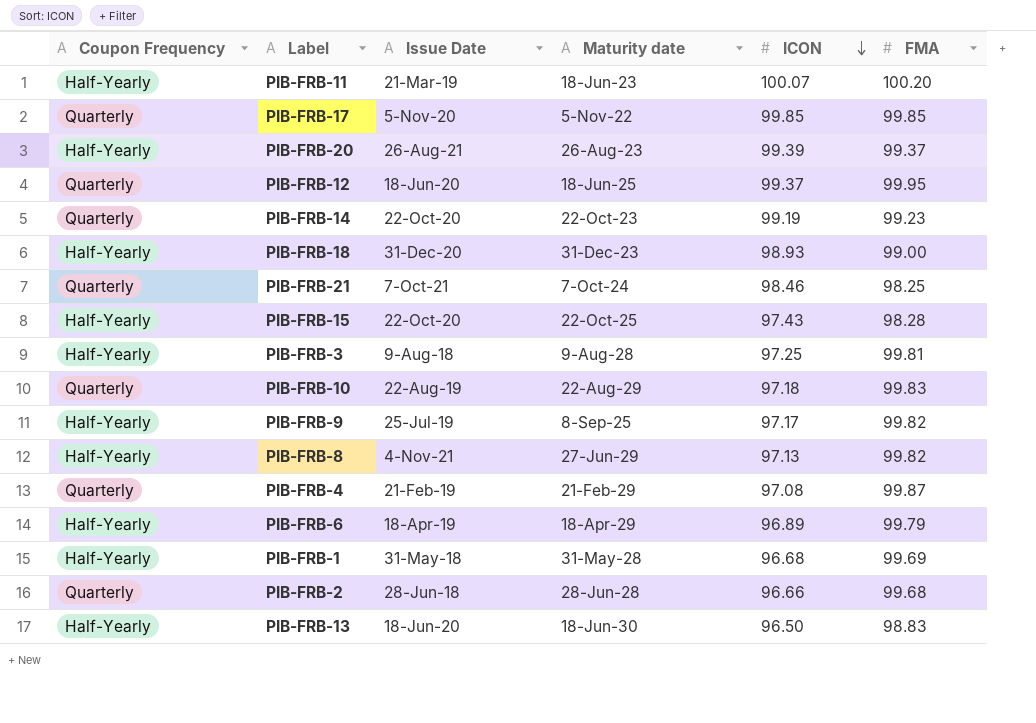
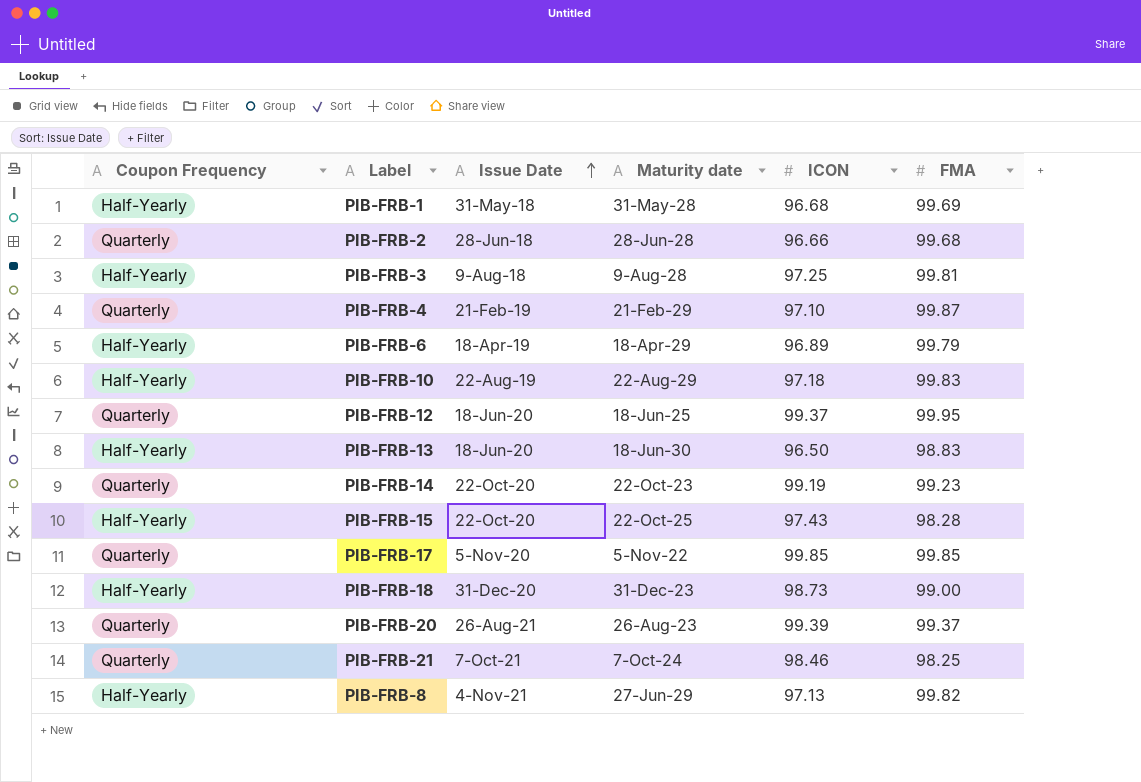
row order: ICON descending -> Issue Date ascending
row PIB-FRB-11: Half-Yearly | 21-Mar-19 | 18-Jun-23 | 100.07 | 100.20 -> none
row PIB-FRB-9: Half-Yearly | 25-Jul-19 | 8-Sep-25 | 97.17 | 99.82 -> none
PIB-FRB-4 | ICON: 97.08 -> 97.10
PIB-FRB-10 | Coupon Frequency: Quarterly -> Half-Yearly
PIB-FRB-18 | ICON: 98.93 -> 98.73
PIB-FRB-20 | Coupon Frequency: Half-Yearly -> Quarterly

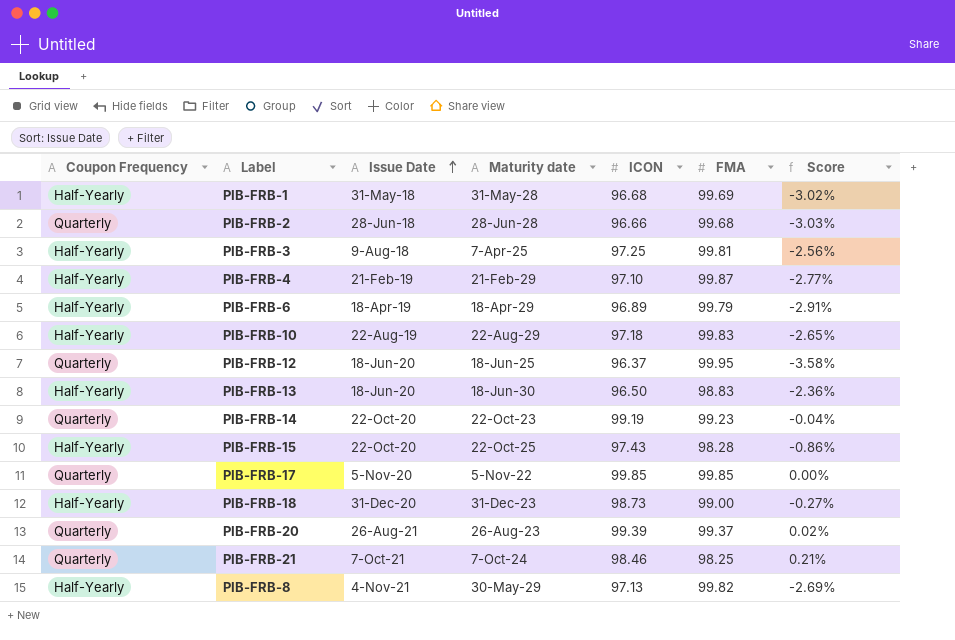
column Score | formula: none -> ([ICON] - [FMA]) / [FMA]
PIB-FRB-3 | Maturity date: 9-Aug-28 -> 7-Apr-25
PIB-FRB-4 | Coupon Frequency: Quarterly -> Half-Yearly
PIB-FRB-12 | ICON: 99.37 -> 96.37
PIB-FRB-8 | Maturity date: 27-Jun-29 -> 30-May-29

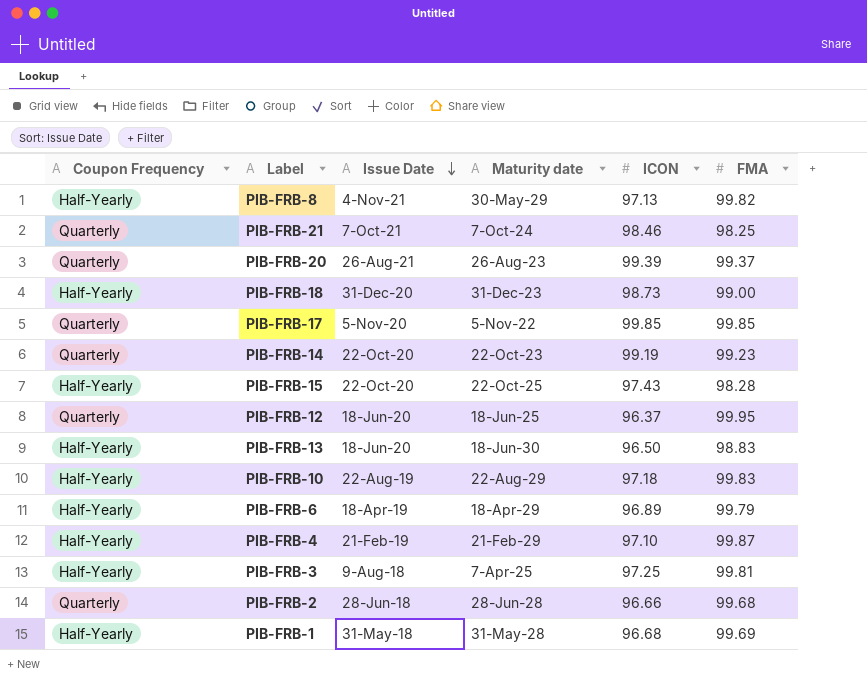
row order: Issue Date ascending -> Issue Date descending
column Score | formula: ([ICON] - [FMA]) / [FMA] -> none

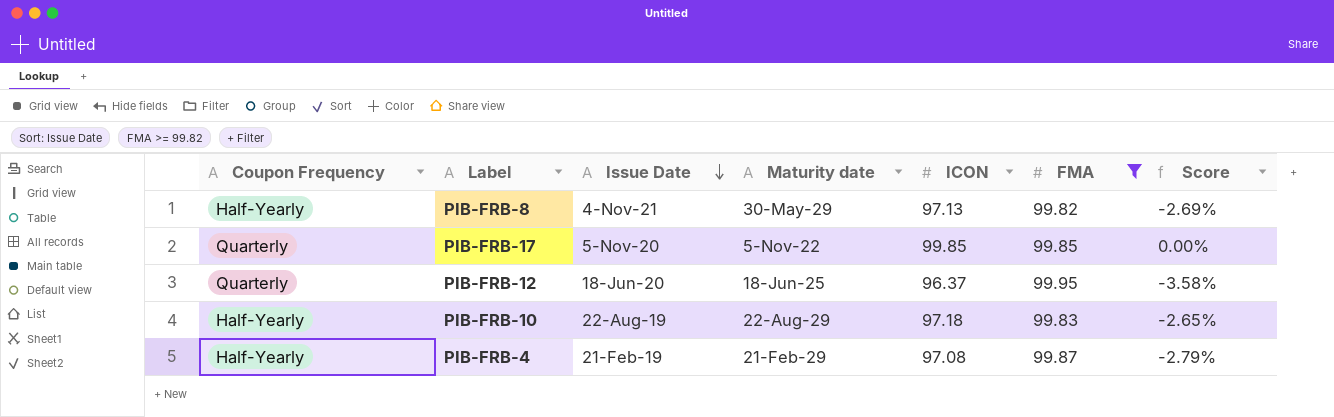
filter: none -> FMA >= 99.82
column Score | formula: none -> ([ICON] - [FMA]) / [FMA]
PIB-FRB-4 | ICON: 97.10 -> 97.08

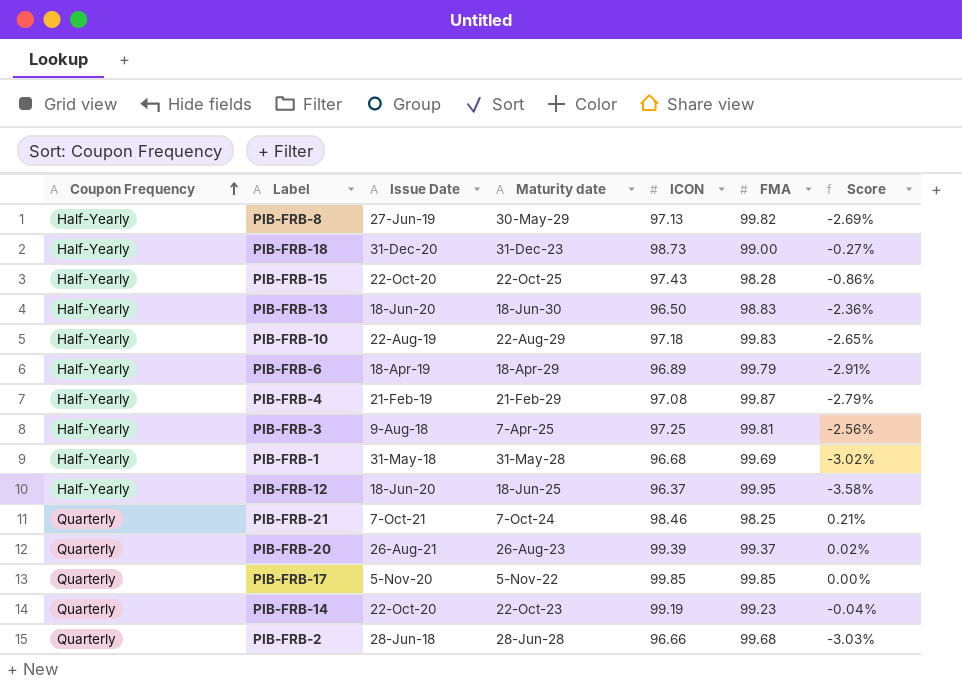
filter: FMA >= 99.82 -> none
row order: Issue Date descending -> Coupon Frequency ascending
PIB-FRB-8 | Issue Date: 4-Nov-21 -> 27-Jun-19
PIB-FRB-12 | Coupon Frequency: Quarterly -> Half-Yearly

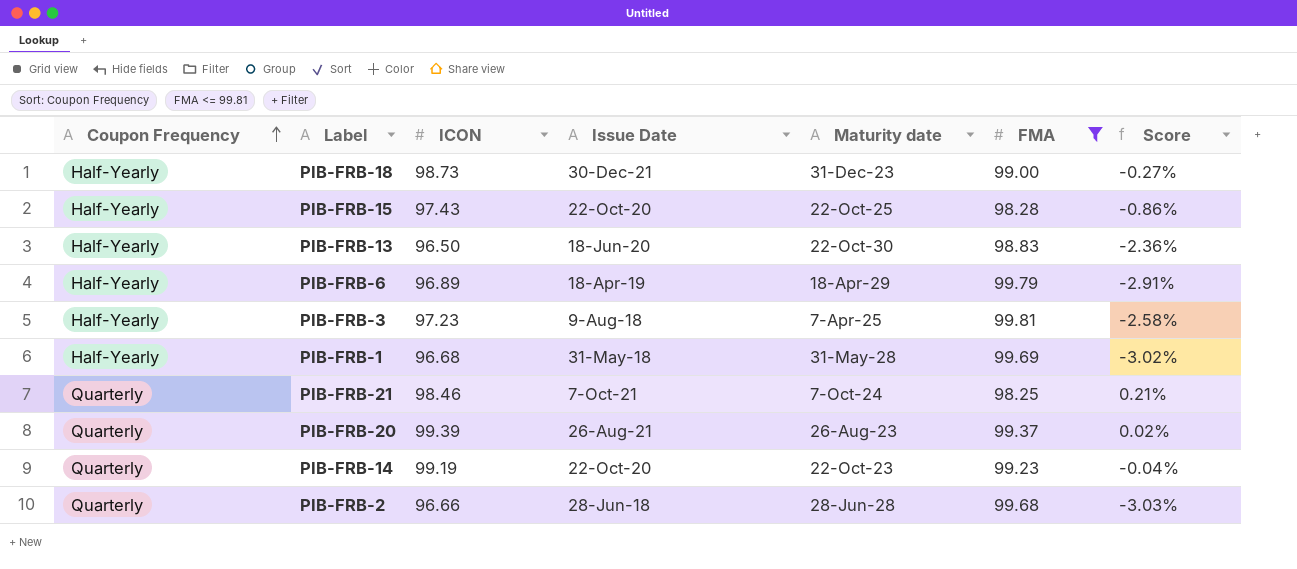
filter: none -> FMA <= 99.81
column ICON | position: 5 -> 3
PIB-FRB-18 | Issue Date: 31-Dec-20 -> 30-Dec-21
PIB-FRB-13 | Maturity date: 18-Jun-30 -> 22-Oct-30
PIB-FRB-3 | ICON: 97.25 -> 97.23
PIB-FRB-3 | Score: -2.56% -> -2.58%

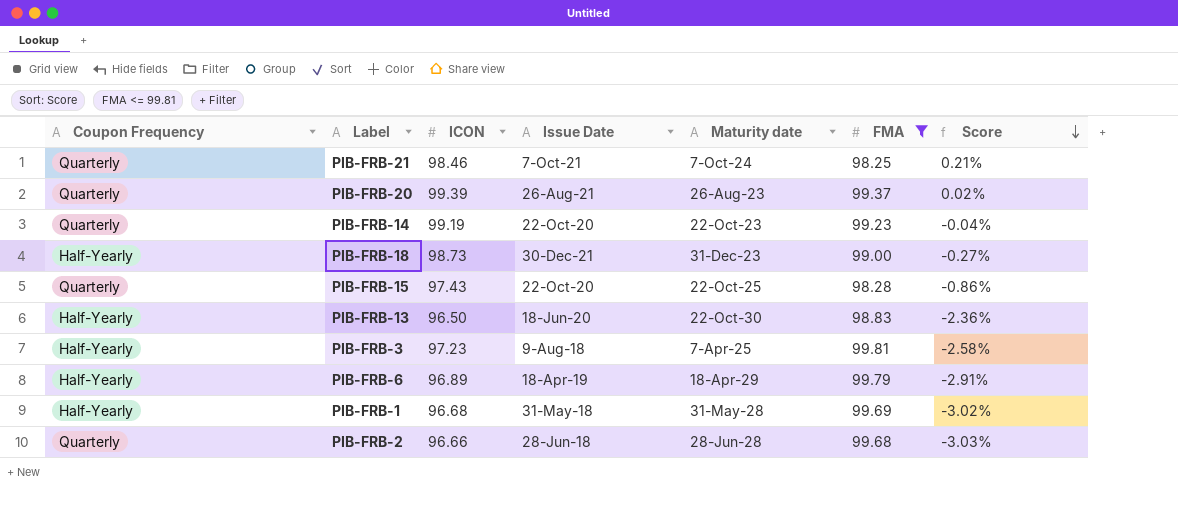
row order: Coupon Frequency ascending -> Score descending
PIB-FRB-15 | Coupon Frequency: Half-Yearly -> Quarterly

